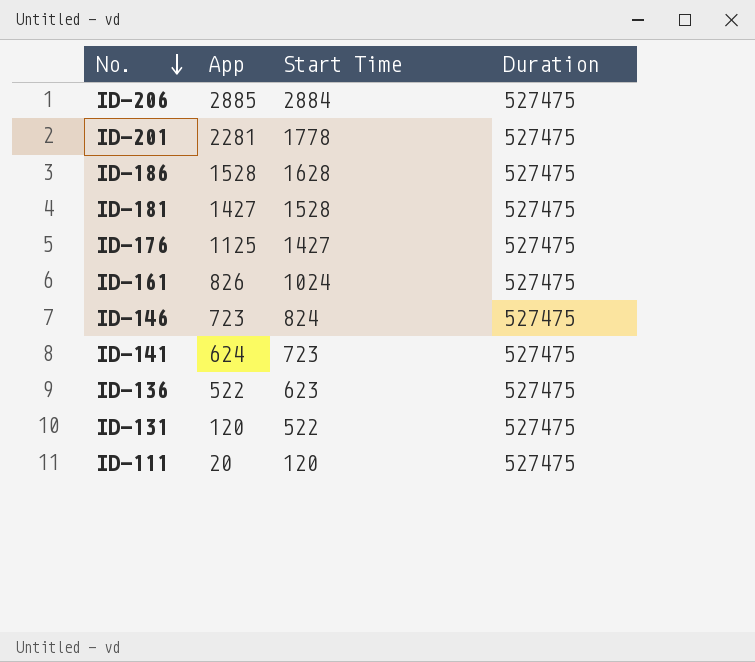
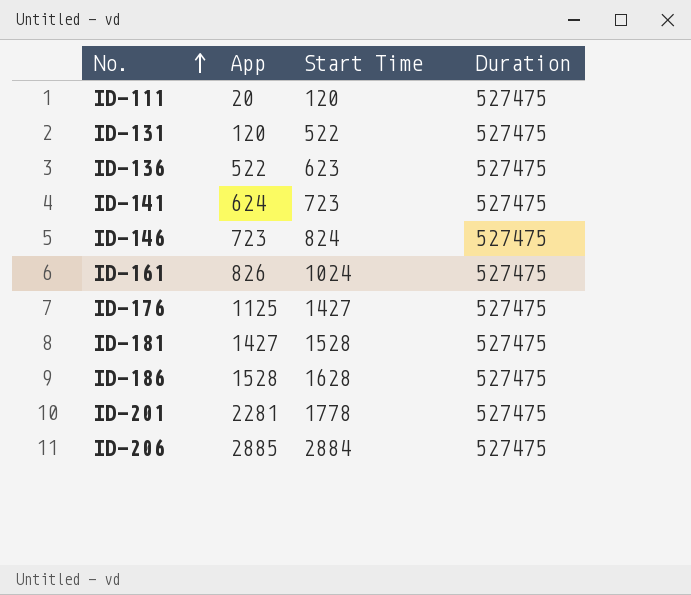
row order: No. descending -> No. ascending

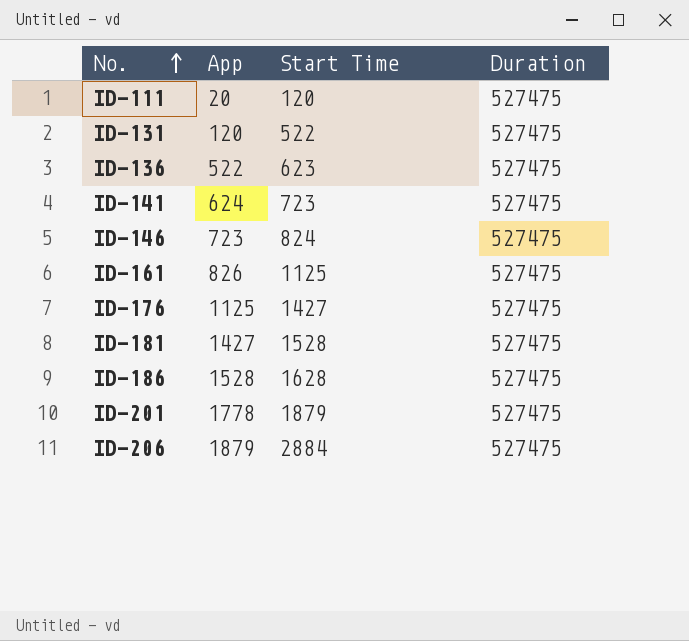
ID-161 | Start Time: 1024 -> 1125
ID-201 | App: 2281 -> 1778
ID-201 | Start Time: 1778 -> 1879
ID-206 | App: 2885 -> 1879

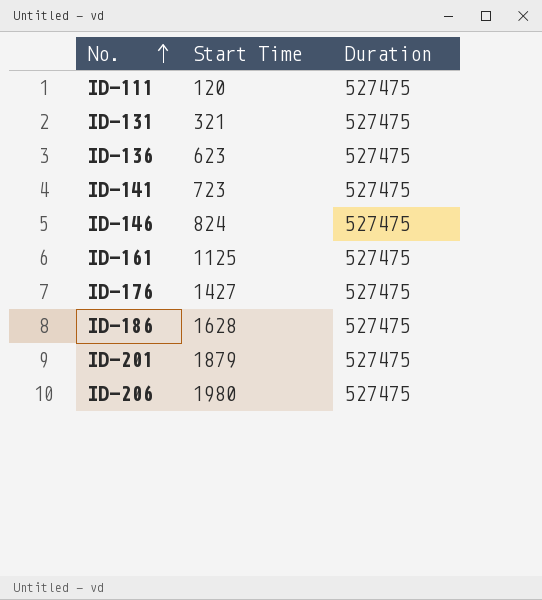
column App | position: 2 -> none
row ID-181: 1427 | 1528 | 527475 -> none
ID-131 | Start Time: 522 -> 321
ID-206 | Start Time: 2884 -> 1980

